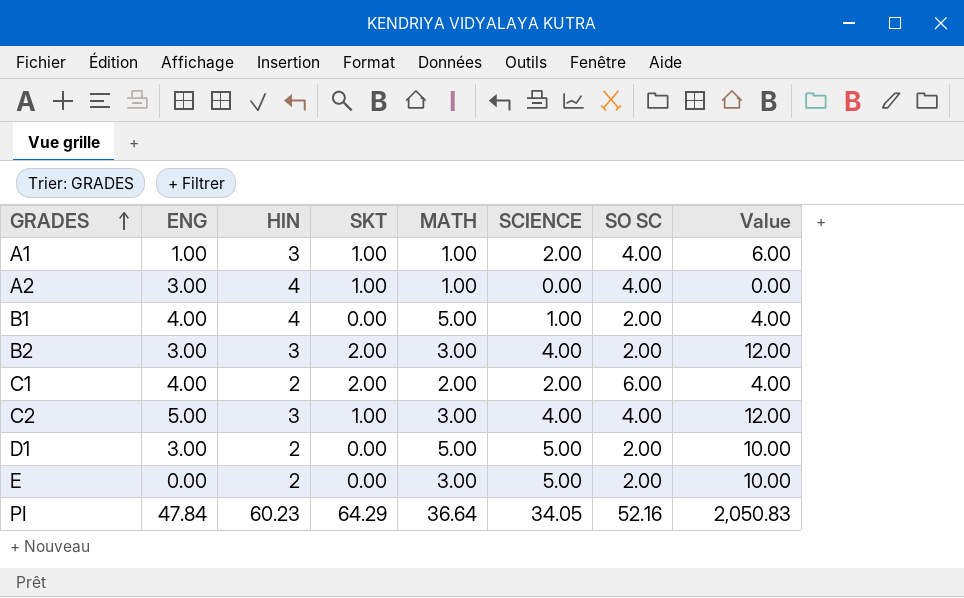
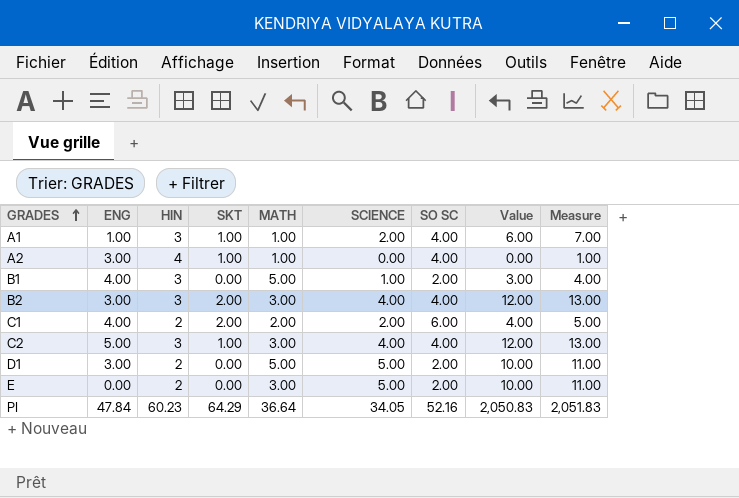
column Measure | formula: none -> [Value] + 1
B1 | HIN: 4 -> 3
B1 | Value: 4.00 -> 3.00
B2 | SO SC: 2.00 -> 4.00

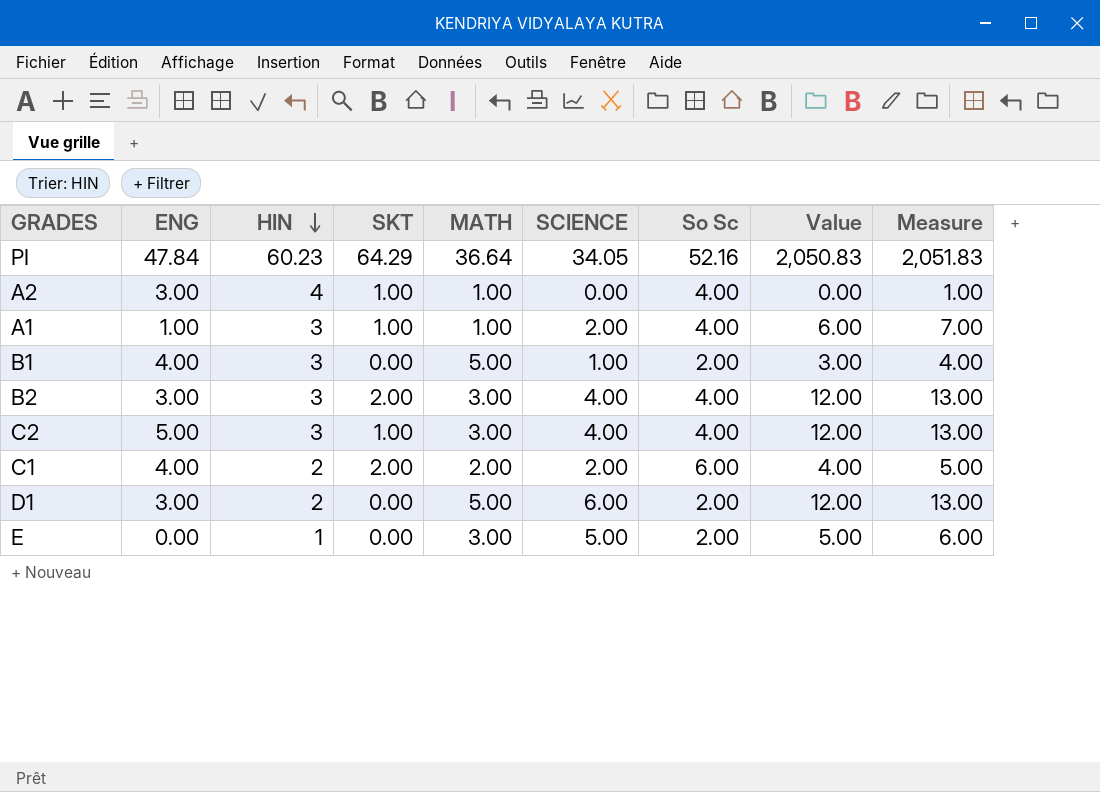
row order: GRADES ascending -> HIN descending
column name: SO SC -> So Sc
D1 | SCIENCE: 5.00 -> 6.00
D1 | Value: 10.00 -> 12.00
D1 | Measure: 11.00 -> 13.00
E | HIN: 2 -> 1
E | Value: 10.00 -> 5.00
E | Measure: 11.00 -> 6.00

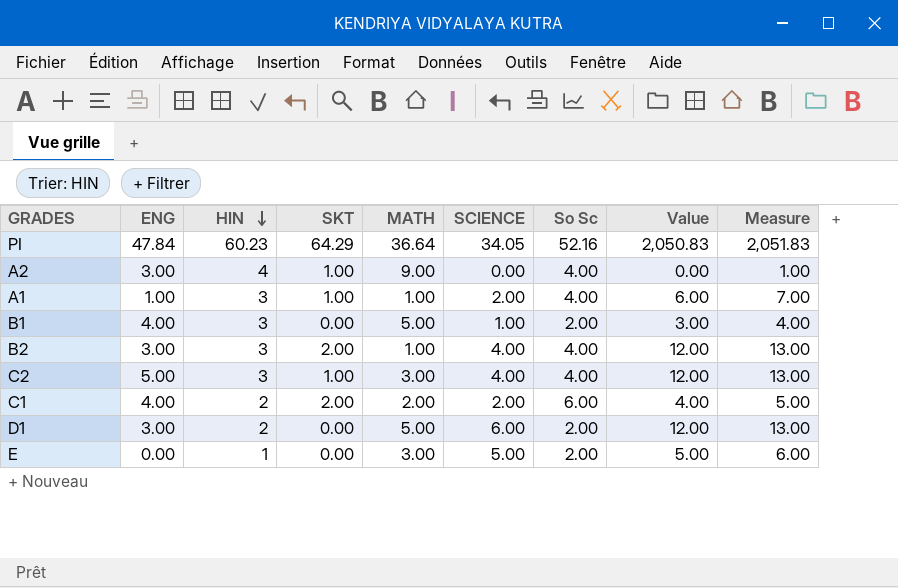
A2 | MATH: 1.00 -> 9.00
B2 | MATH: 3.00 -> 1.00

